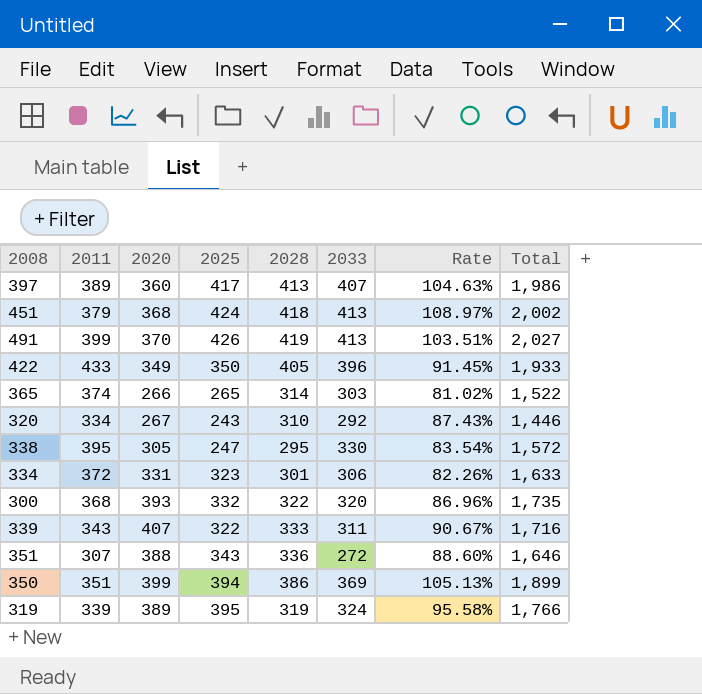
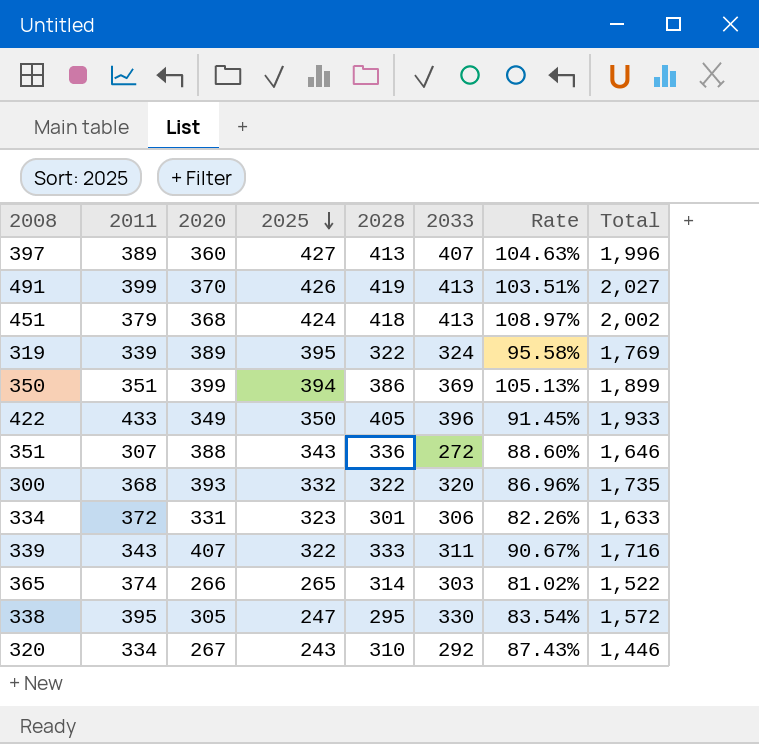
row order: none -> 2025 descending
397 | 2025: 417 -> 427
397 | Total: 1,986 -> 1,996
319 | 2028: 319 -> 322
319 | Total: 1,766 -> 1,769

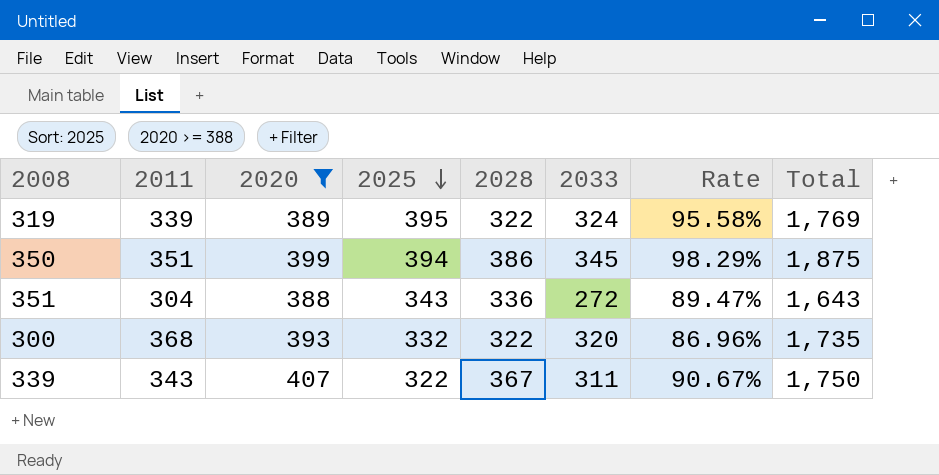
filter: none -> 2020 >= 388
350 | 2033: 369 -> 345
350 | Rate: 105.13% -> 98.29%
350 | Total: 1,899 -> 1,875
351 | 2011: 307 -> 304
351 | Rate: 88.60% -> 89.47%
351 | Total: 1,646 -> 1,643
339 | 2028: 333 -> 367
339 | Total: 1,716 -> 1,750

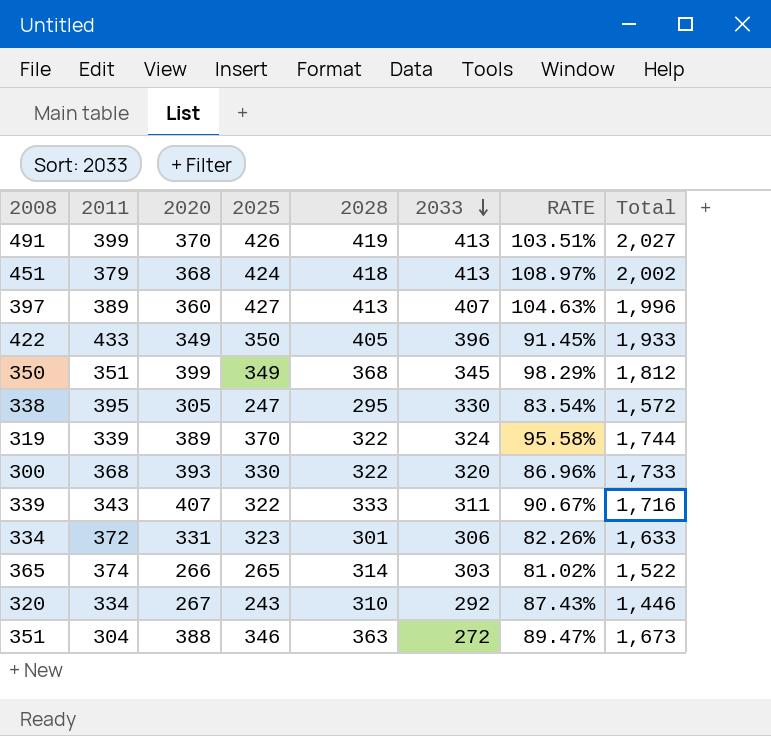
filter: 2020 >= 388 -> none
row order: 2025 descending -> 2033 descending
column name: Rate -> RATE
350 | 2025: 394 -> 349
350 | 2028: 386 -> 368
350 | Total: 1,875 -> 1,812
319 | 2025: 395 -> 370
319 | Total: 1,769 -> 1,744
300 | 2025: 332 -> 330
300 | Total: 1,735 -> 1,733
339 | 2028: 367 -> 333
339 | Total: 1,750 -> 1,716
351 | 2025: 343 -> 346
351 | 2028: 336 -> 363
351 | Total: 1,643 -> 1,673

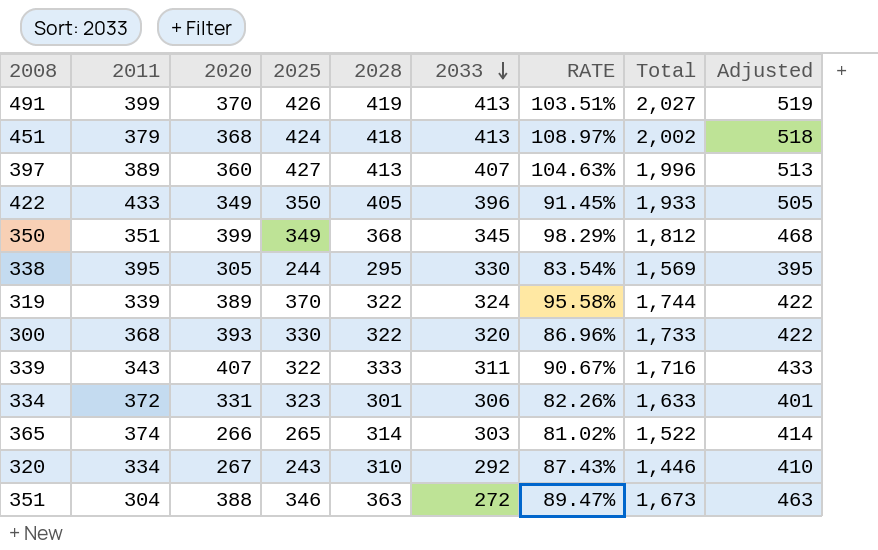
column Adjusted | formula: none -> [2028] + 100
338 | 2025: 247 -> 244
338 | Total: 1,572 -> 1,569

